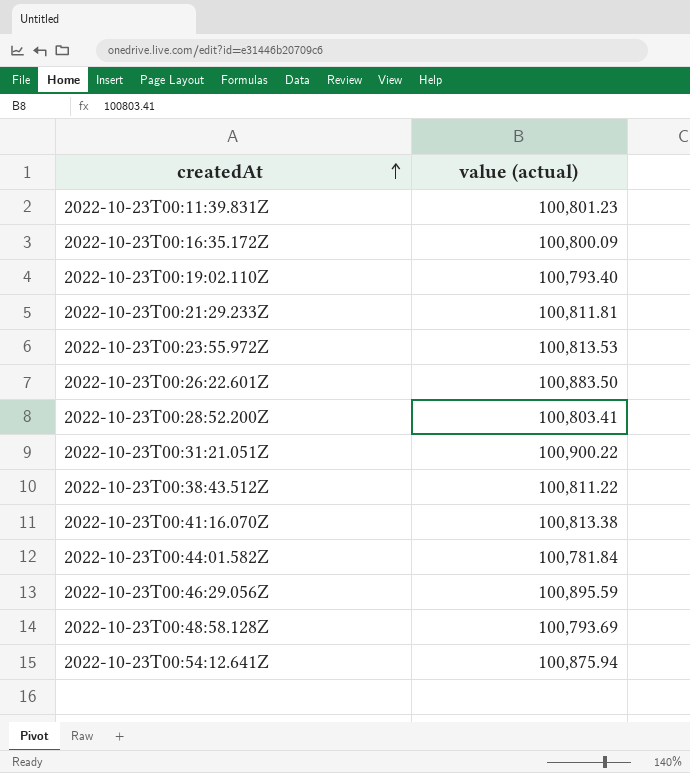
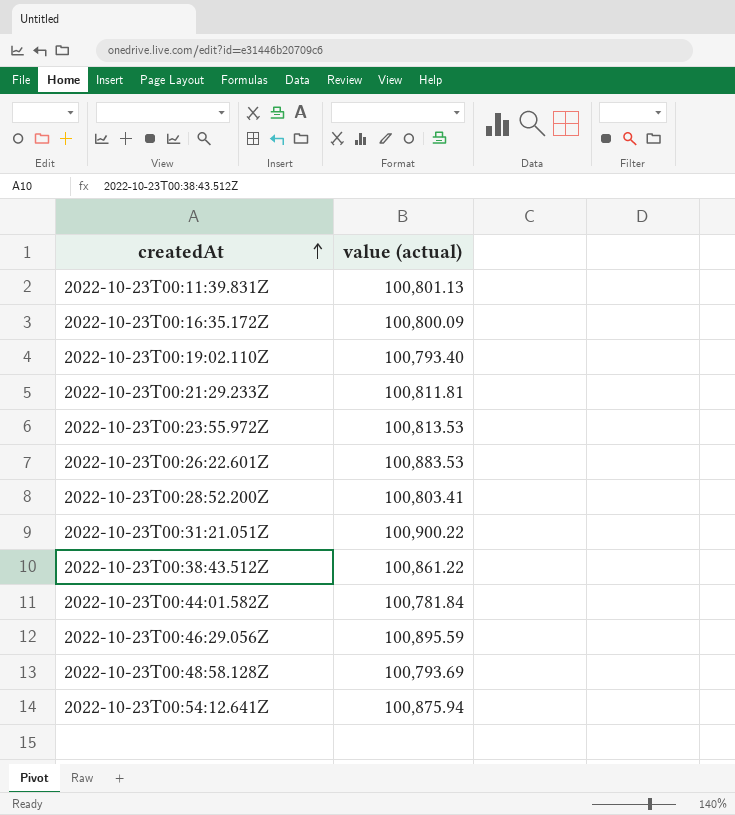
row 2022-10-23T00:41:16.070Z: 100,813.38 -> none
2022-10-23T00:11:39.831Z | value (actual): 100,801.23 -> 100,801.13
2022-10-23T00:26:22.601Z | value (actual): 100,883.50 -> 100,883.53
2022-10-23T00:38:43.512Z | value (actual): 100,811.22 -> 100,861.22

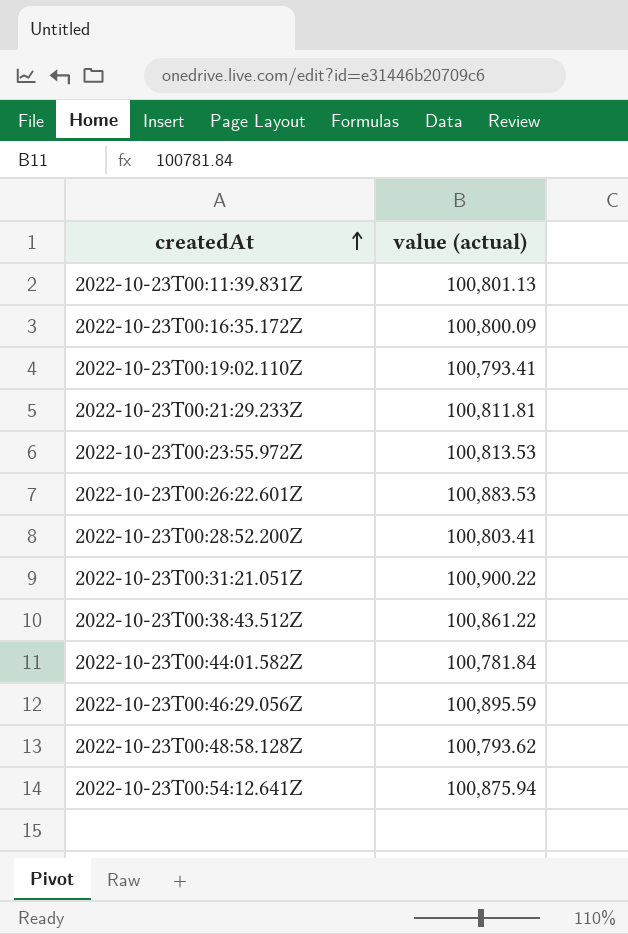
2022-10-23T00:19:02.110Z | value (actual): 100,793.40 -> 100,793.41
2022-10-23T00:48:58.128Z | value (actual): 100,793.69 -> 100,793.62

